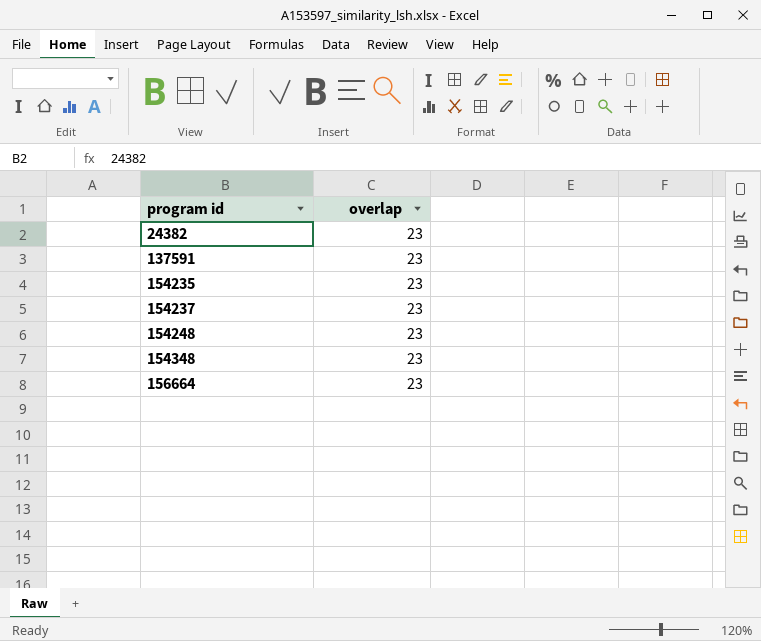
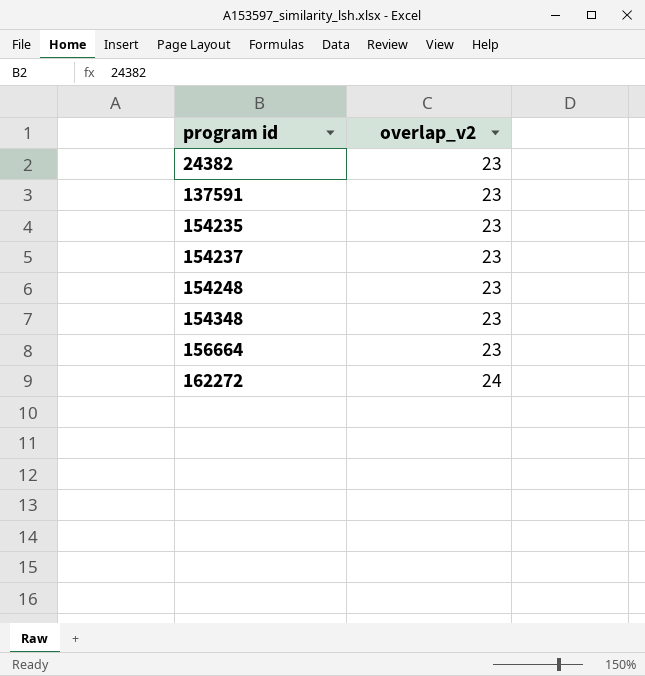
column name: overlap -> overlap_v2
row 162272: none -> 24

